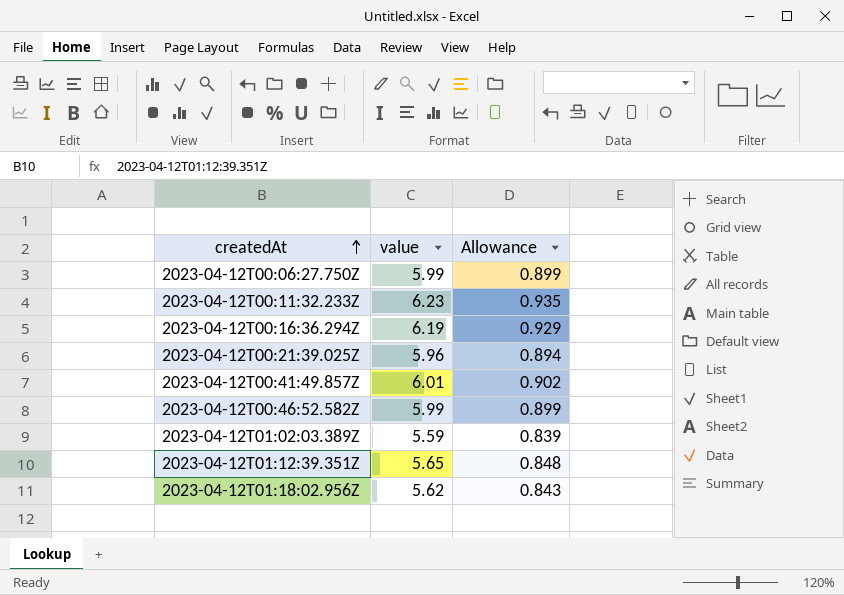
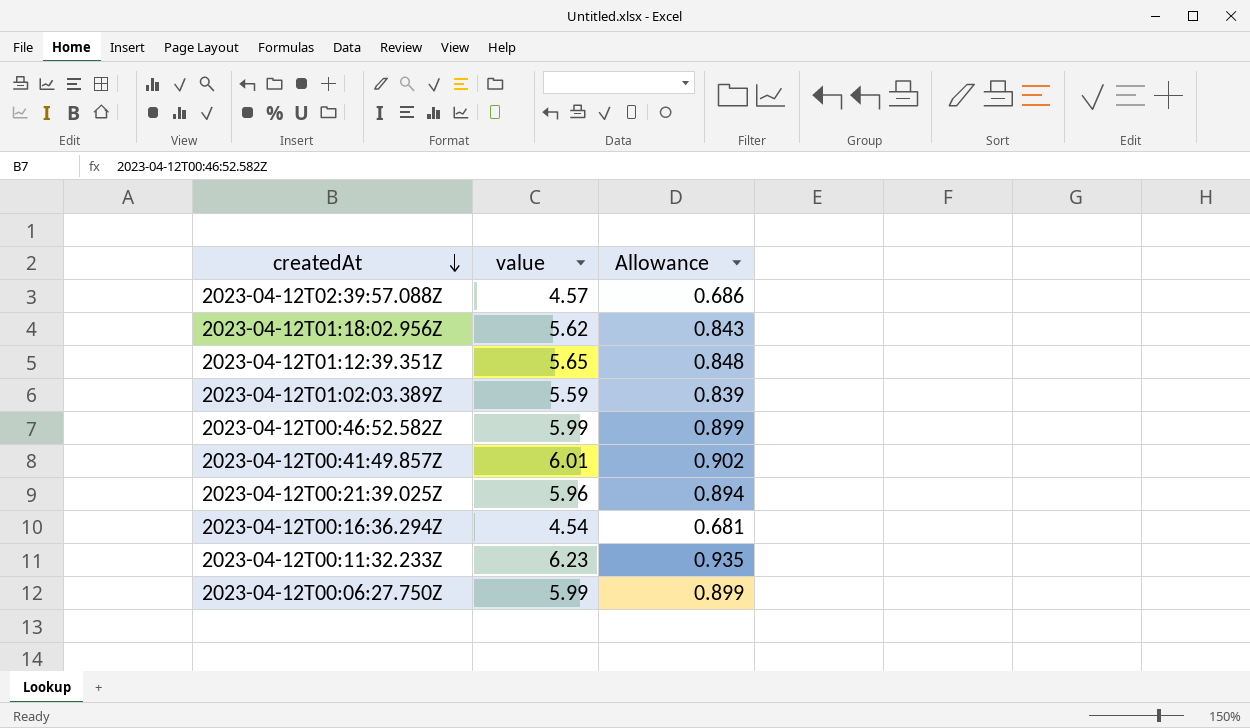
row order: createdAt ascending -> createdAt descending
row 2023-04-12T02:39:57.088Z: none -> 4.57 | 0.686
2023-04-12T00:16:36.294Z | value: 6.19 -> 4.54
2023-04-12T00:16:36.294Z | Allowance: 0.929 -> 0.681

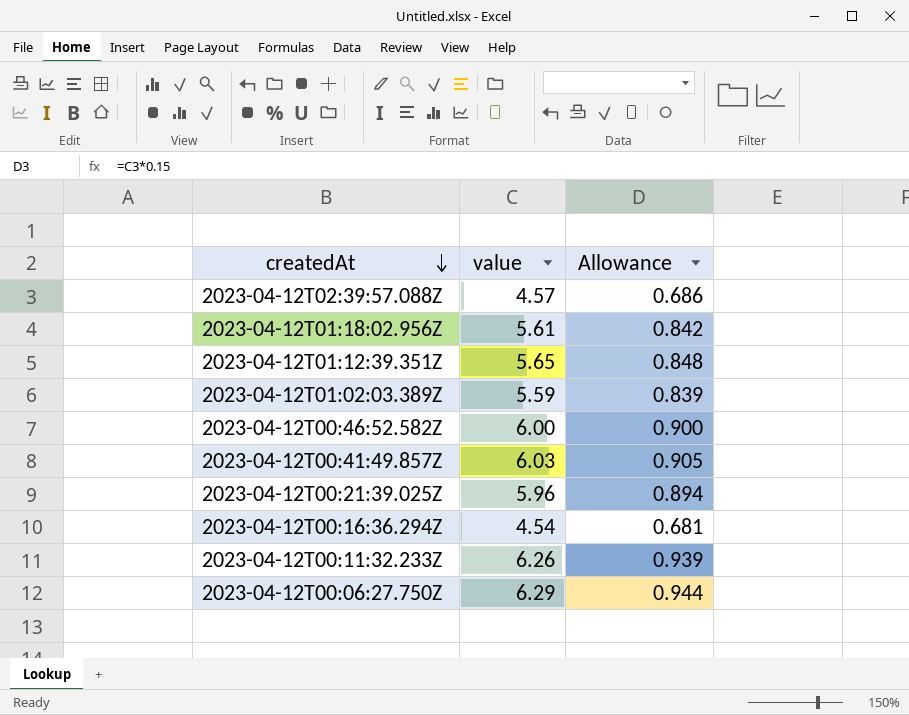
2023-04-12T01:18:02.956Z | value: 5.62 -> 5.61
2023-04-12T01:18:02.956Z | Allowance: 0.843 -> 0.842
2023-04-12T00:46:52.582Z | value: 5.99 -> 6.00
2023-04-12T00:46:52.582Z | Allowance: 0.899 -> 0.900
2023-04-12T00:41:49.857Z | value: 6.01 -> 6.03
2023-04-12T00:41:49.857Z | Allowance: 0.902 -> 0.905
2023-04-12T00:11:32.233Z | value: 6.23 -> 6.26
2023-04-12T00:11:32.233Z | Allowance: 0.935 -> 0.939
2023-04-12T00:06:27.750Z | value: 5.99 -> 6.29
2023-04-12T00:06:27.750Z | Allowance: 0.899 -> 0.944

